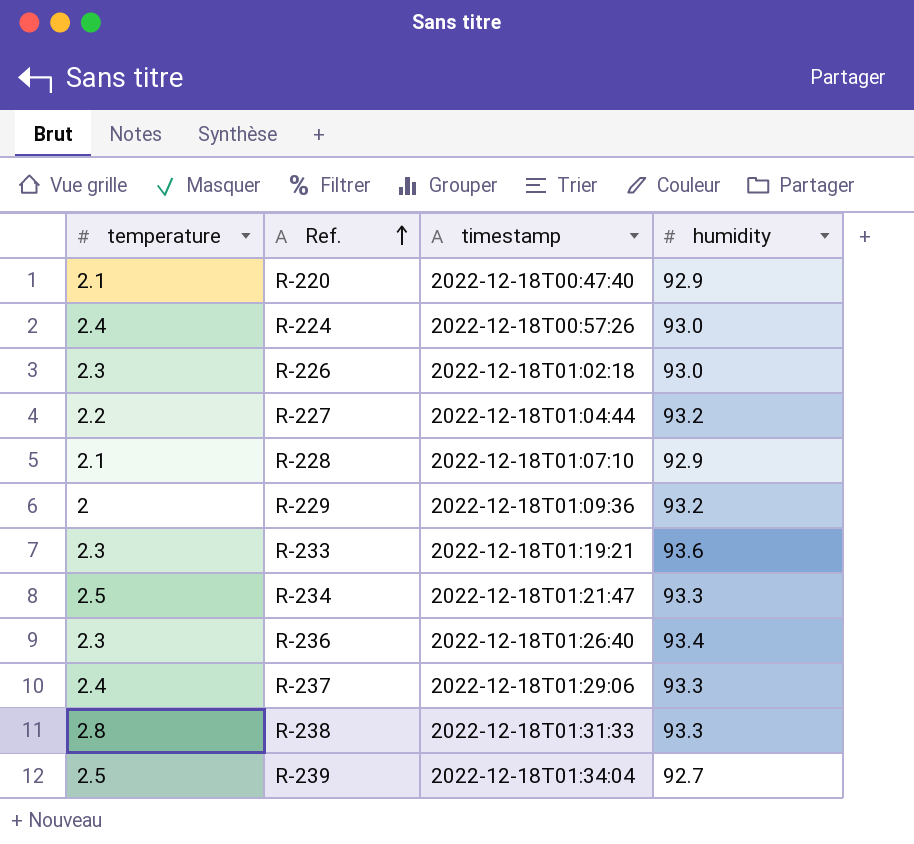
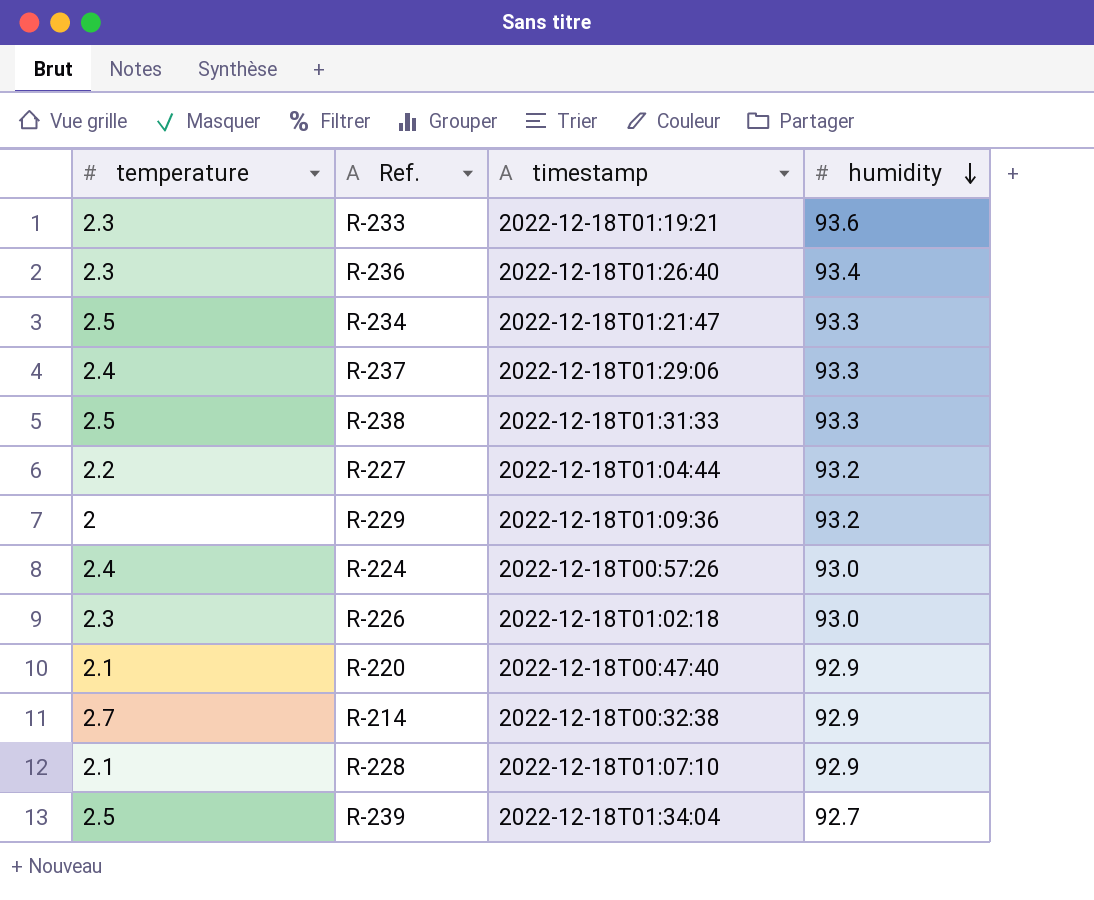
row order: Ref. ascending -> humidity descending
R-238 | temperature: 2.8 -> 2.5
row R-214: none -> 2.7 | 2022-12-18T00:32:38 | 92.9

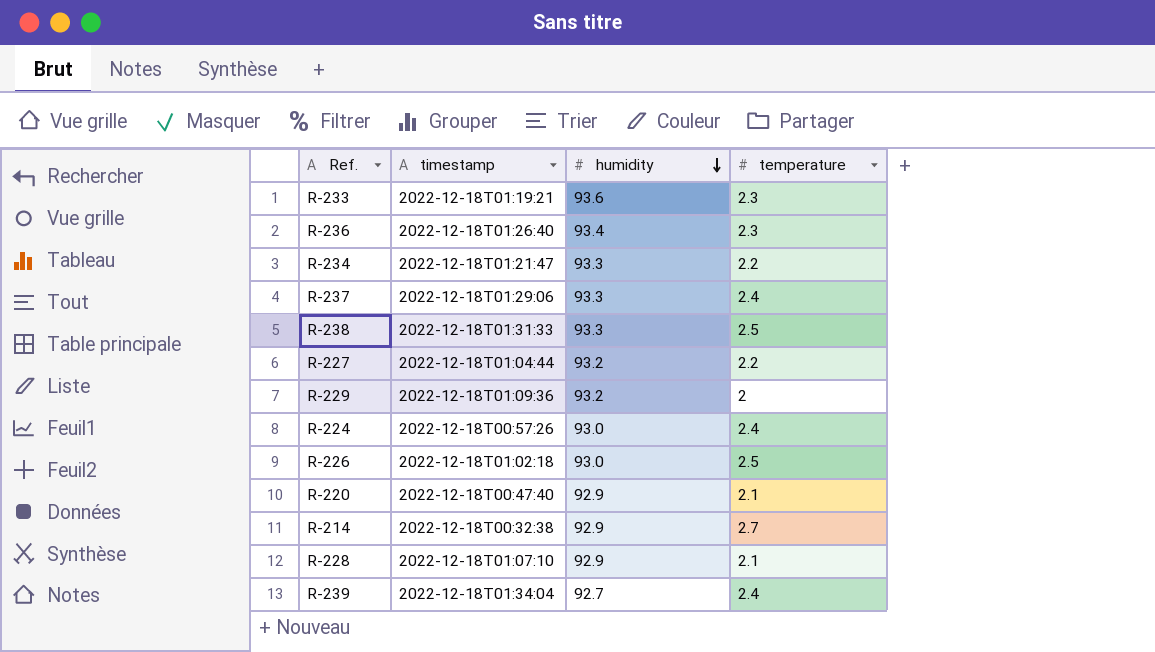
column temperature | position: 1 -> 4
R-234 | temperature: 2.5 -> 2.2
R-226 | temperature: 2.3 -> 2.5
R-239 | temperature: 2.5 -> 2.4

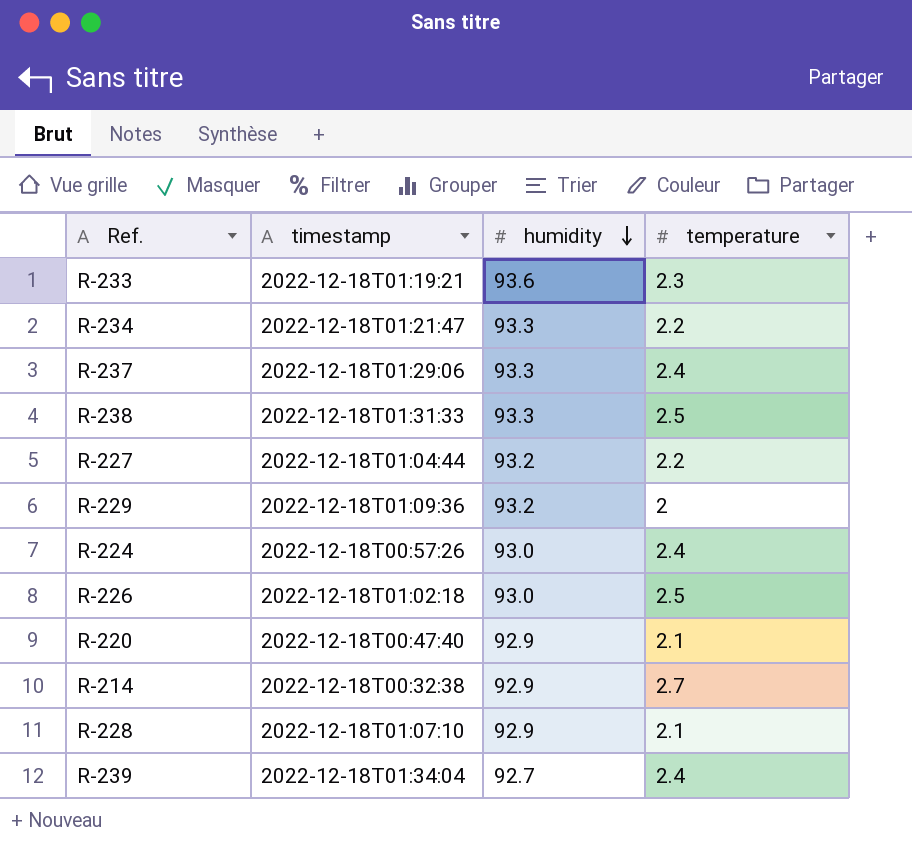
row R-236: 2022-12-18T01:26:40 | 93.4 | 2.3 -> none

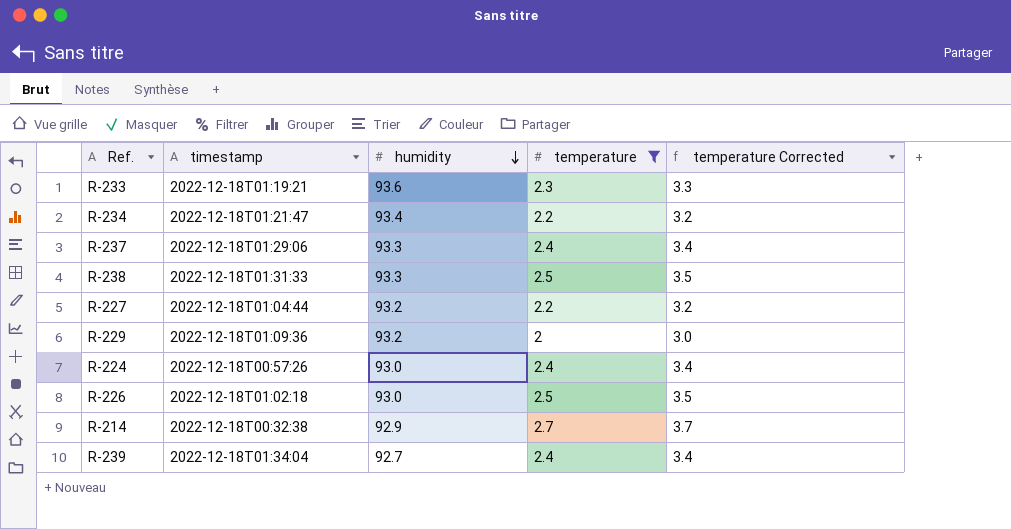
filter: none -> temperature != 2.1
column temperature Corrected | formula: none -> [temperature] + 1
R-234 | humidity: 93.3 -> 93.4

